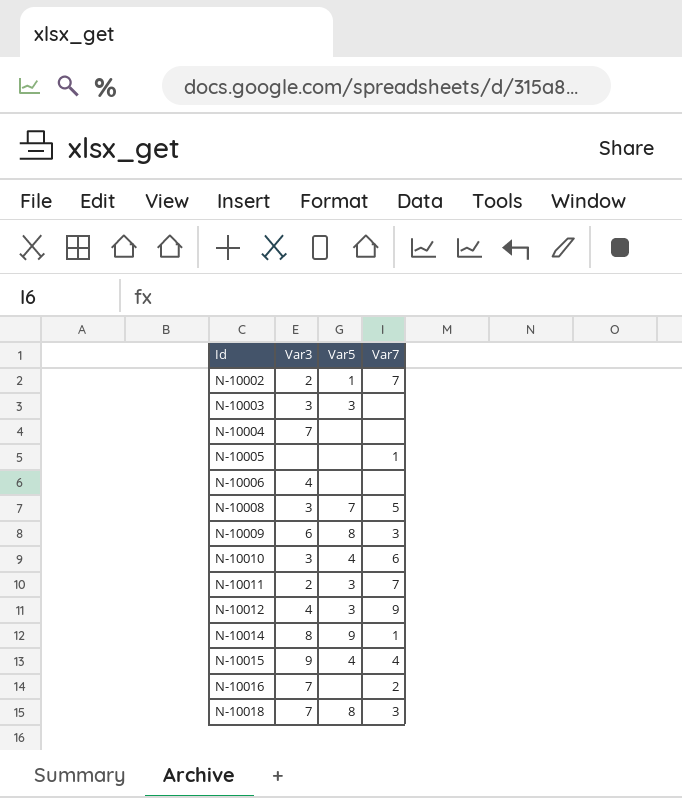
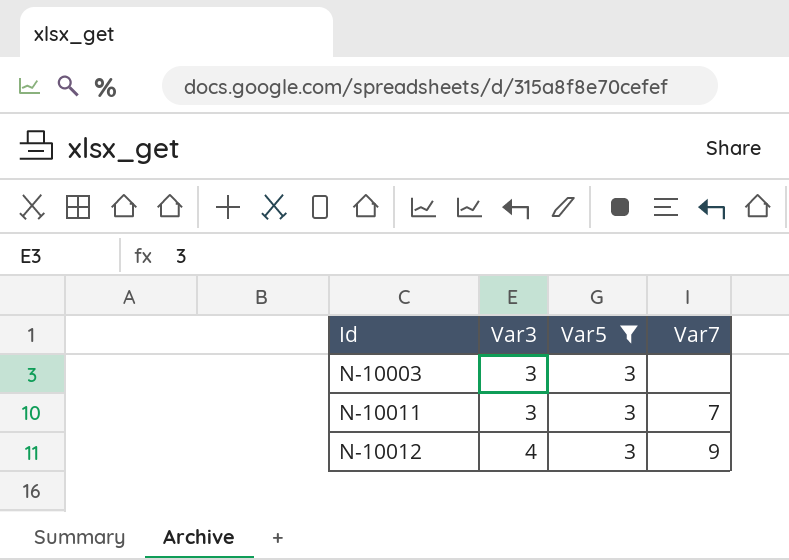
filter: none -> Var5 = 3
N-10011 | Var3: 2 -> 3

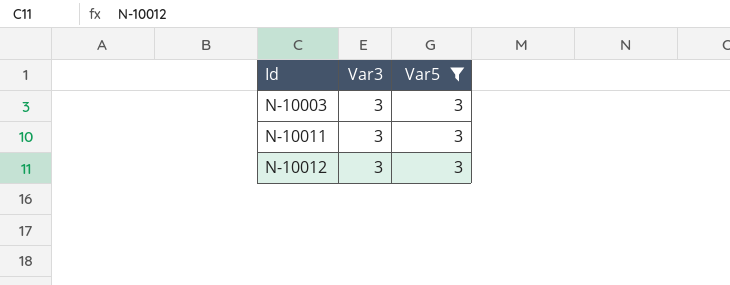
column Var7 | position: 4 -> none
N-10012 | Var3: 4 -> 3

